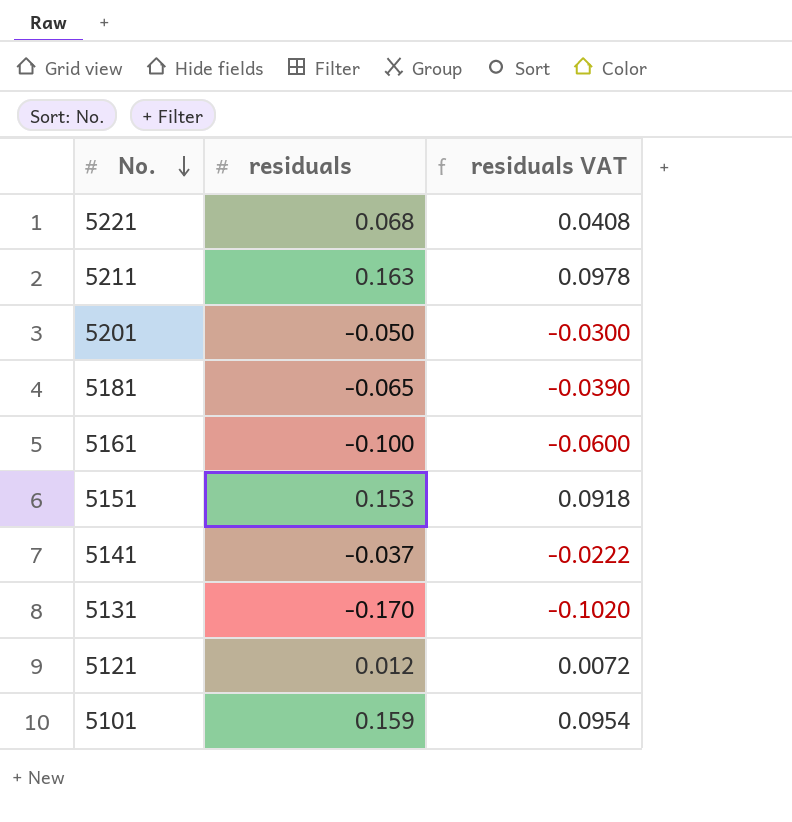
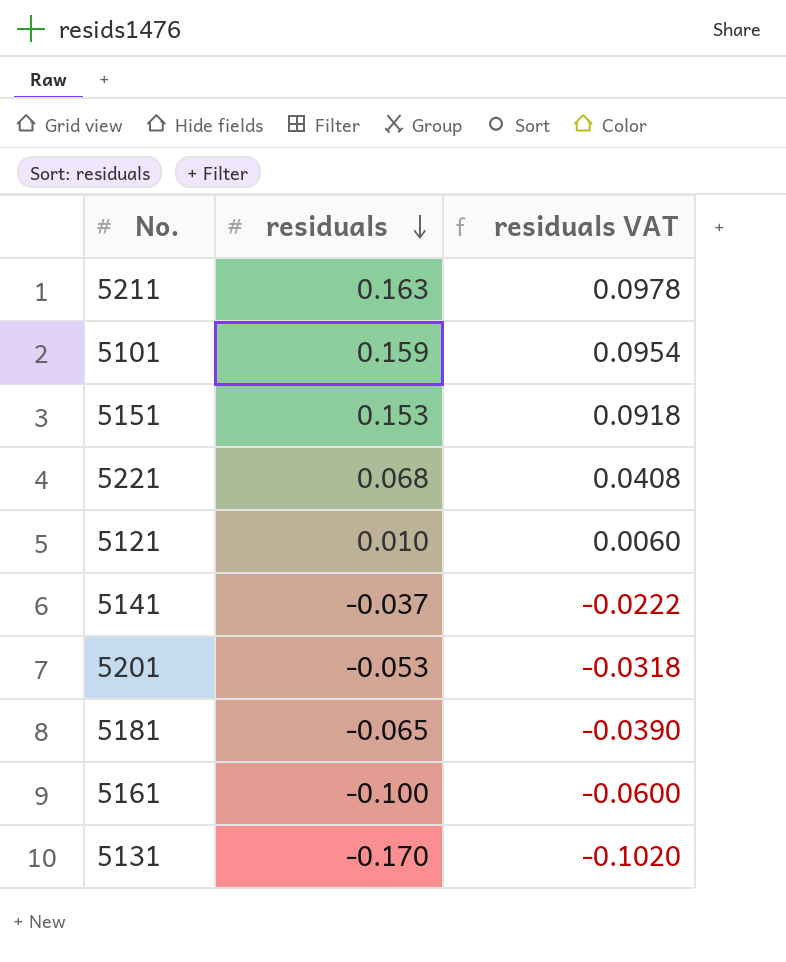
row order: No. descending -> residuals descending
5121 | residuals: 0.012 -> 0.010
5121 | residuals VAT: 0.0072 -> 0.0060
5201 | residuals: -0.050 -> -0.053
5201 | residuals VAT: -0.0300 -> -0.0318

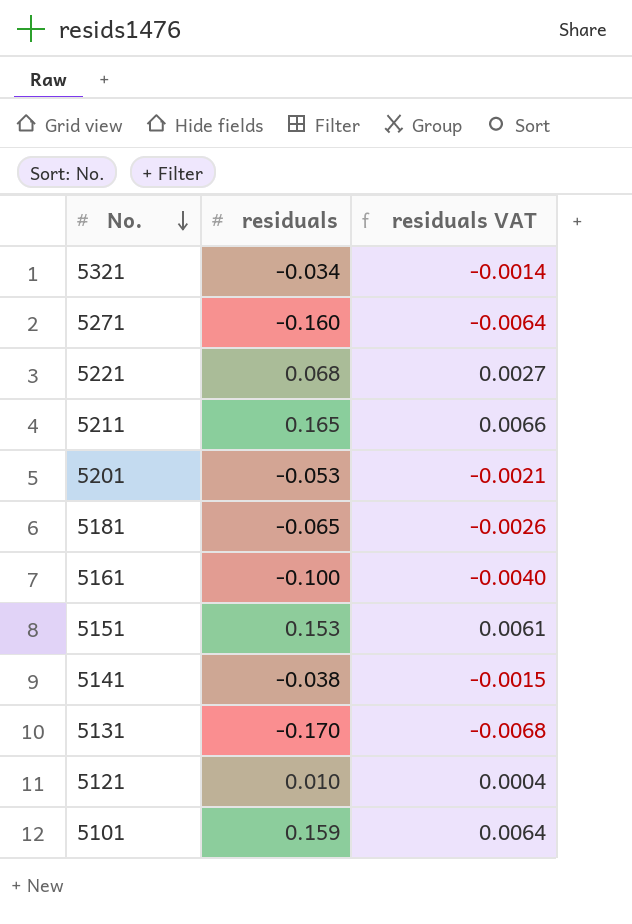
row order: residuals descending -> No. descending
column residuals VAT | formula: [residuals] * 0.6 -> [residuals] * 0.04
row 5321: none -> -0.034 | -0.0014
row 5271: none -> -0.160 | -0.0064
5211 | residuals: 0.163 -> 0.165
5141 | residuals: -0.037 -> -0.038

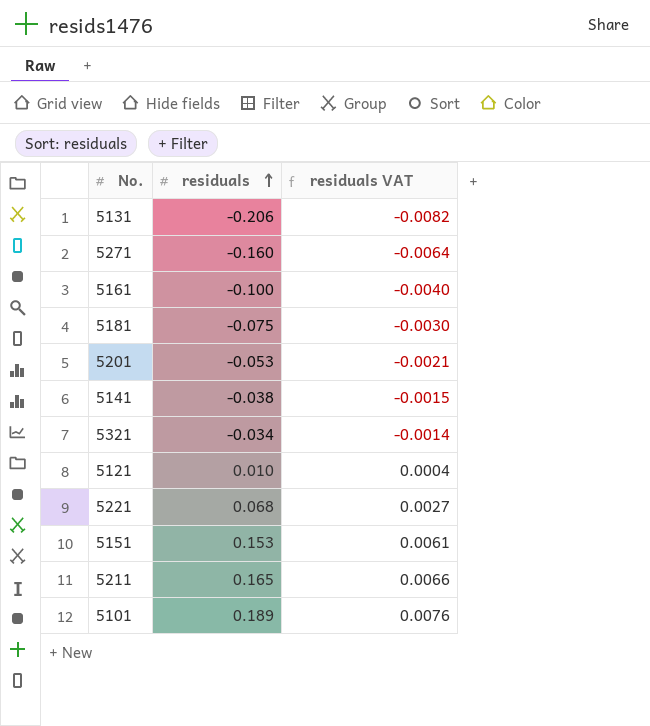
row order: No. descending -> residuals ascending
5131 | residuals: -0.170 -> -0.206
5131 | residuals VAT: -0.0068 -> -0.0082
5181 | residuals: -0.065 -> -0.075
5181 | residuals VAT: -0.0026 -> -0.0030
5101 | residuals: 0.159 -> 0.189
5101 | residuals VAT: 0.0064 -> 0.0076

